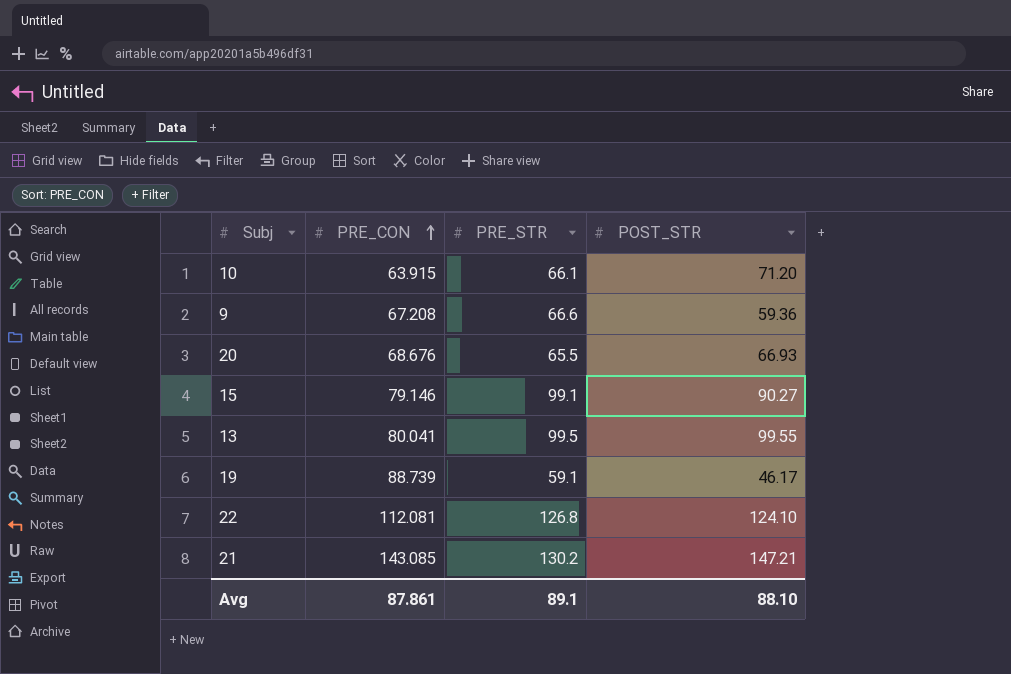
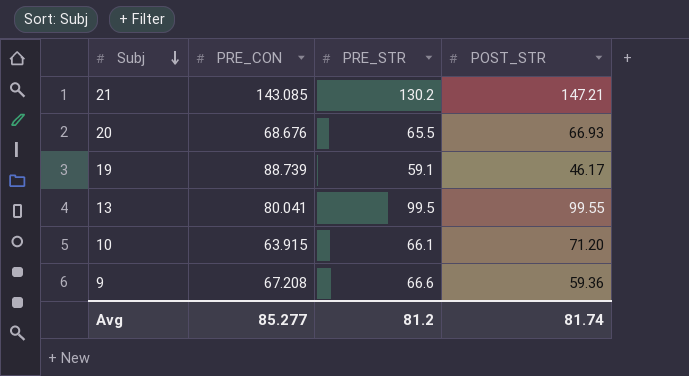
row order: PRE_CON ascending -> Subj descending
row 15: 79.146 | 99.1 | 90.27 -> none
row 22: 112.081 | 126.8 | 124.10 -> none
Avg | PRE_CON: 87.861 -> 85.277
Avg | PRE_STR: 89.1 -> 81.2
Avg | POST_STR: 88.10 -> 81.74

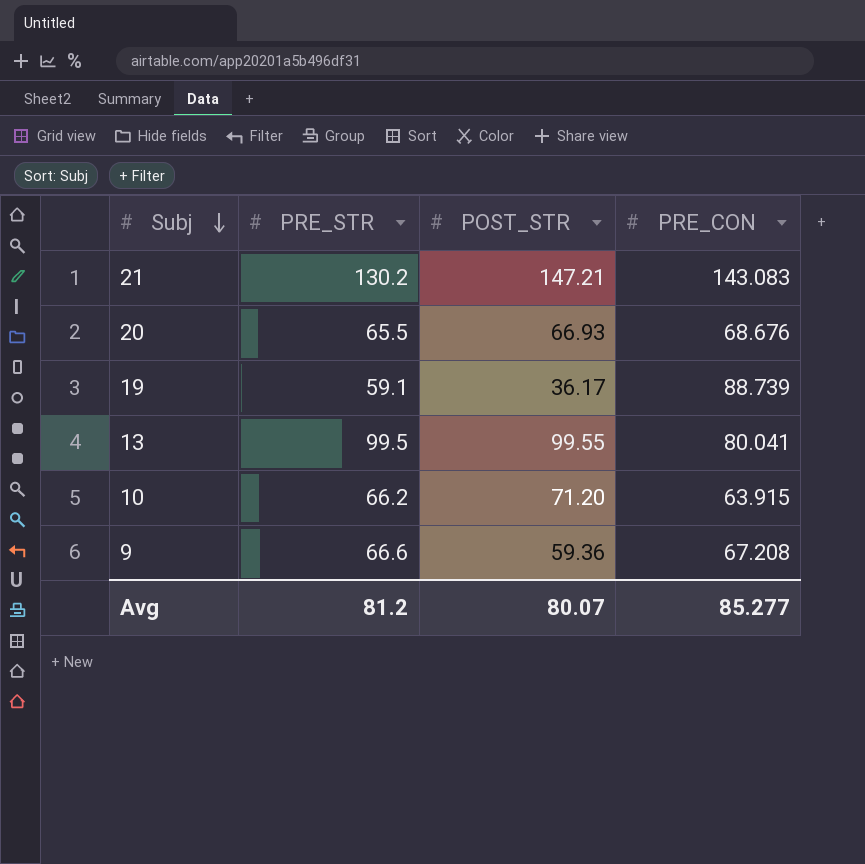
column PRE_CON | position: 2 -> 4
21 | PRE_CON: 143.085 -> 143.083
19 | POST_STR: 46.17 -> 36.17
10 | PRE_STR: 66.1 -> 66.2
Avg | POST_STR: 81.74 -> 80.07

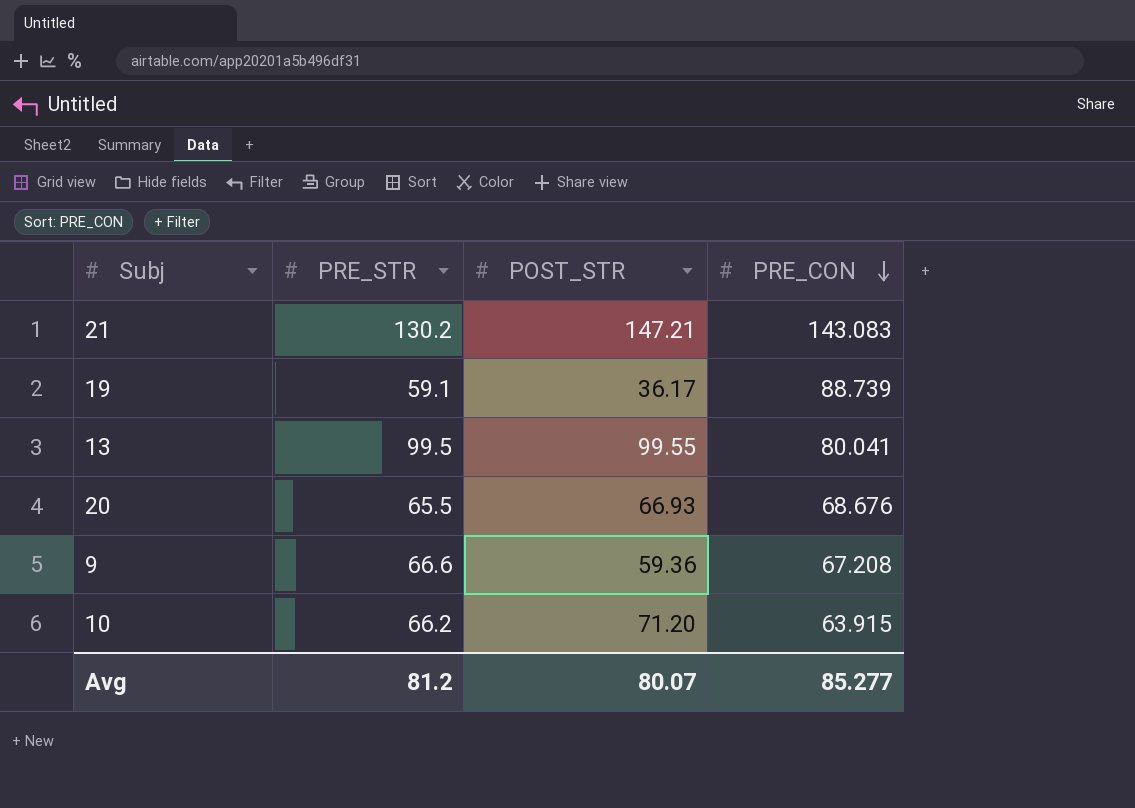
row order: Subj descending -> PRE_CON descending

